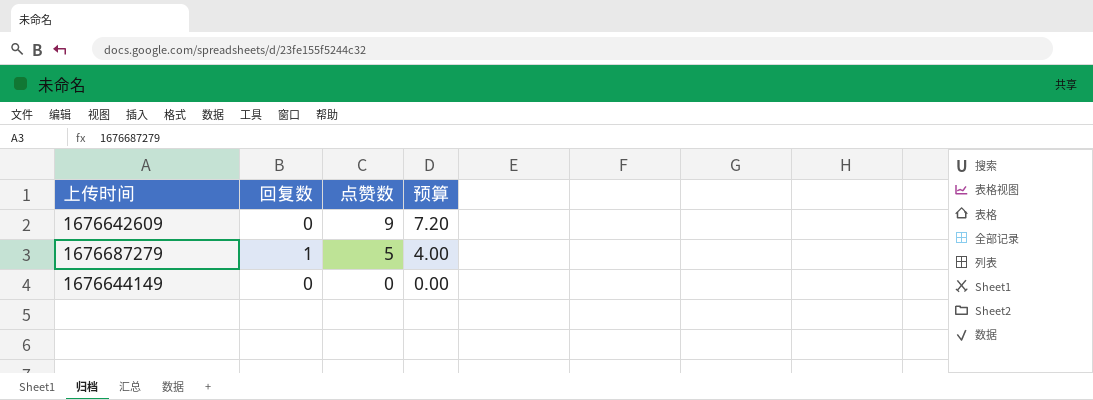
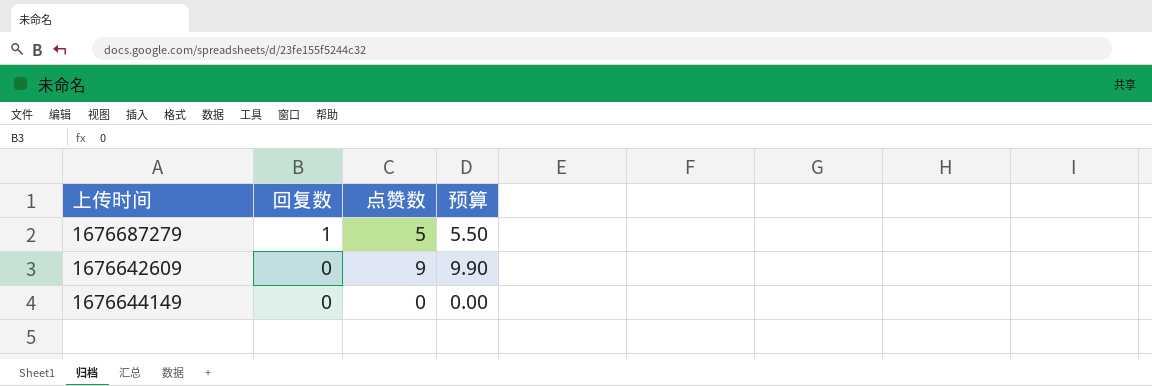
row order: 点赞数 descending -> 回复数 descending
column 预算 | formula: [点赞数] * 0.8 -> [点赞数] * 1.1

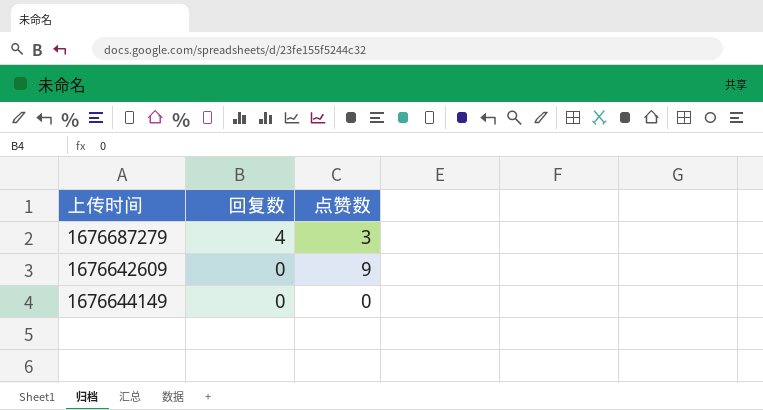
column 预算 | formula: [点赞数] * 1.1 -> none
1676687279 | 回复数: 1 -> 4
1676687279 | 点赞数: 5 -> 3

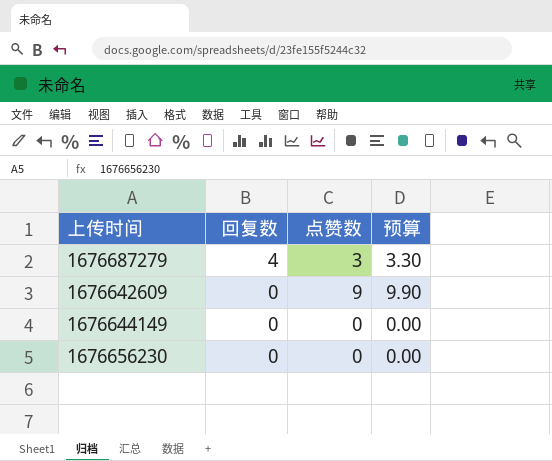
column 预算 | formula: none -> [点赞数] * 1.1
row 1676656230: none -> 0 | 0 | 0.00

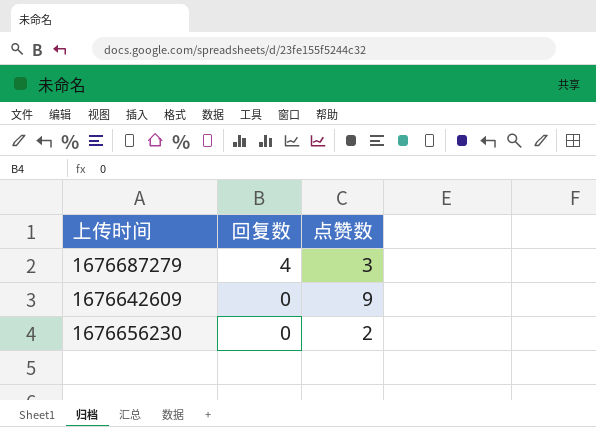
column 预算 | formula: [点赞数] * 1.1 -> none
row 1676644149: 0 | 0 | 0.00 -> none
1676656230 | 点赞数: 0 -> 2

